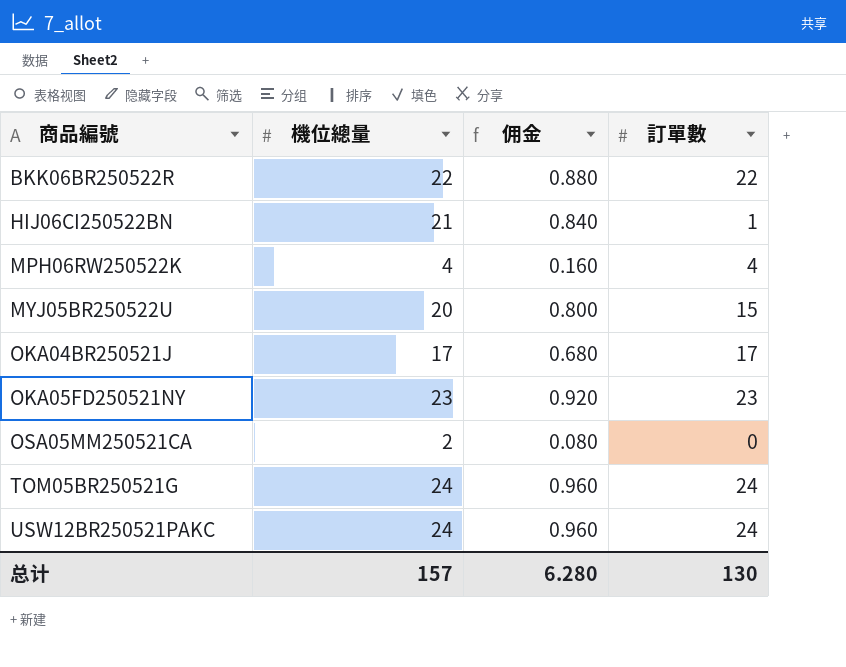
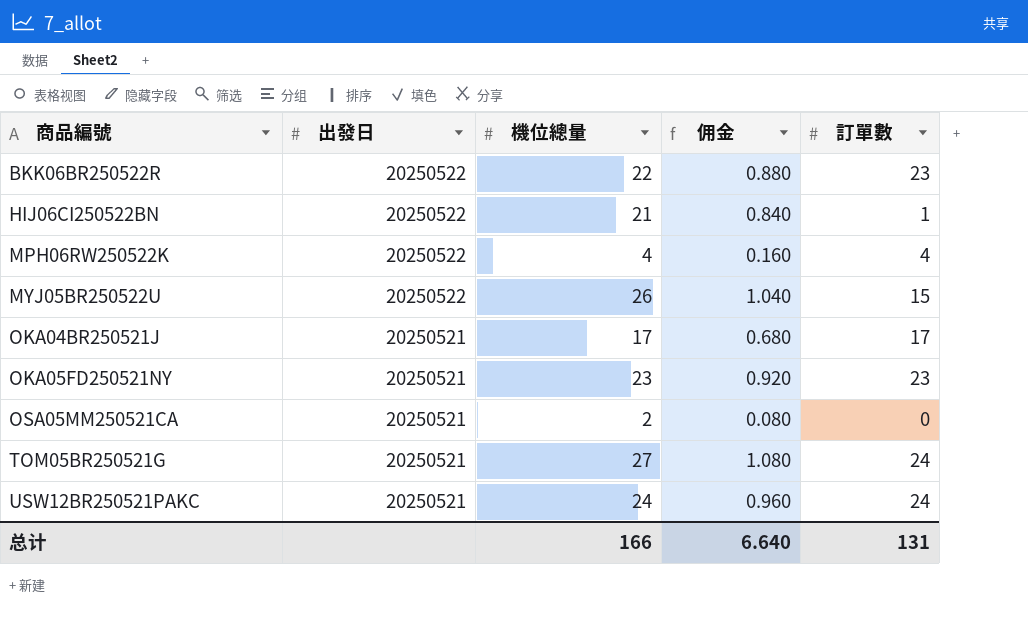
column 出發日 | position: none -> 2
BKK06BR250522R | 訂單數: 22 -> 23
MYJ05BR250522U | 機位總量: 20 -> 26
MYJ05BR250522U | 佣金: 0.800 -> 1.040
TOM05BR250521G | 機位總量: 24 -> 27
TOM05BR250521G | 佣金: 0.960 -> 1.080
总计 | 機位總量: 157 -> 166
总计 | 佣金: 6.280 -> 6.640
总计 | 訂單數: 130 -> 131

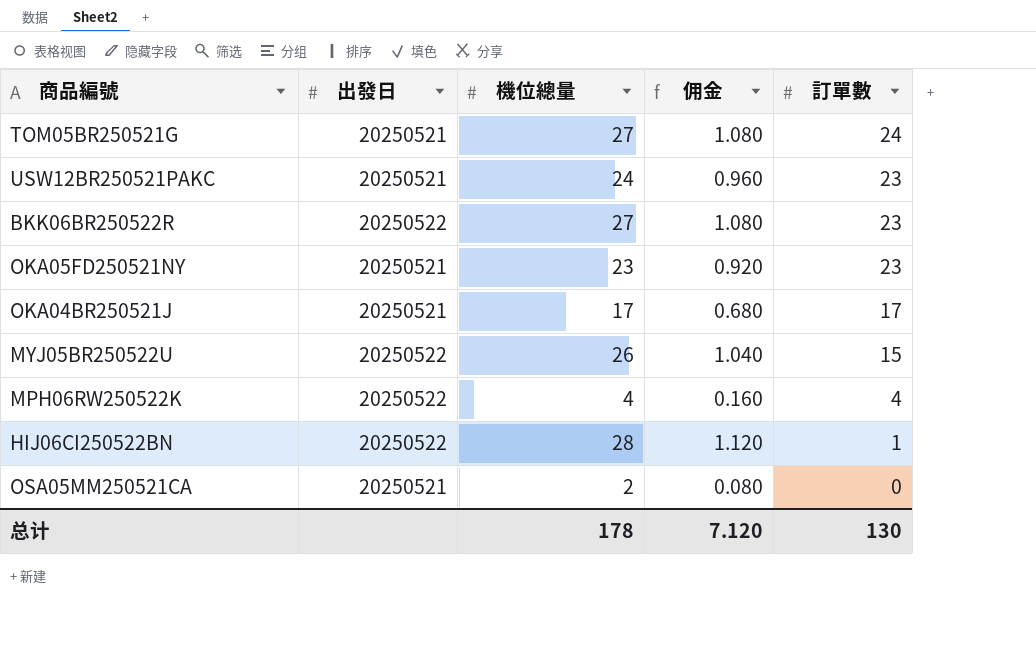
row order: 商品編號 ascending -> 訂單數 descending
USW12BR250521PAKC | 訂單數: 24 -> 23
BKK06BR250522R | 機位總量: 22 -> 27
BKK06BR250522R | 佣金: 0.880 -> 1.080
HIJ06CI250522BN | 機位總量: 21 -> 28
HIJ06CI250522BN | 佣金: 0.840 -> 1.120
总计 | 機位總量: 166 -> 178
总计 | 佣金: 6.640 -> 7.120
总计 | 訂單數: 131 -> 130

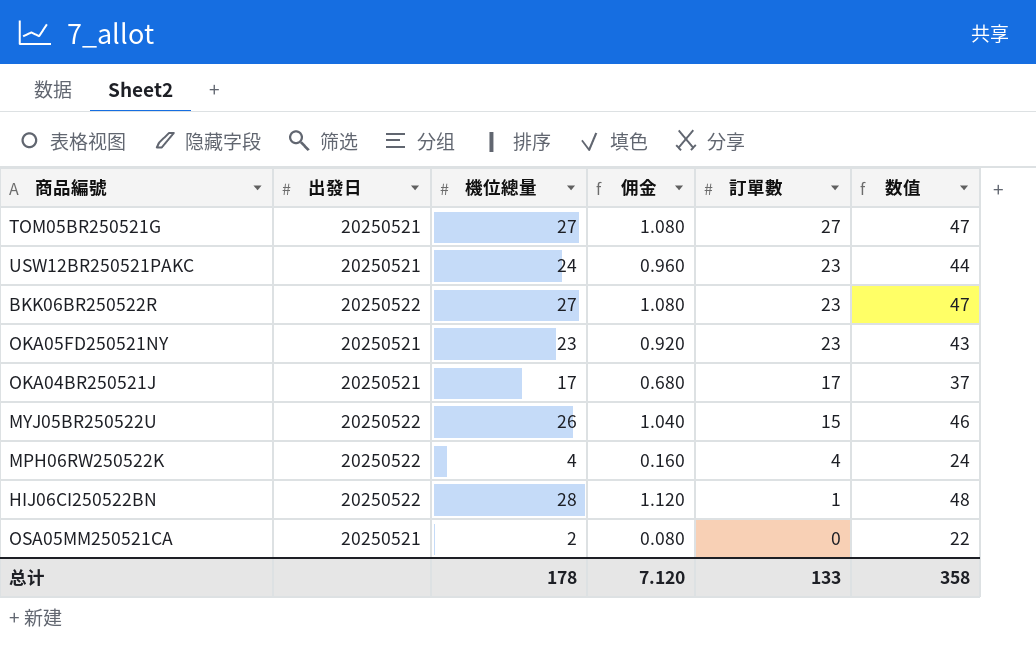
column 数值 | formula: none -> [機位總量] + 20
TOM05BR250521G | 訂單數: 24 -> 27
总计 | 訂單數: 130 -> 133

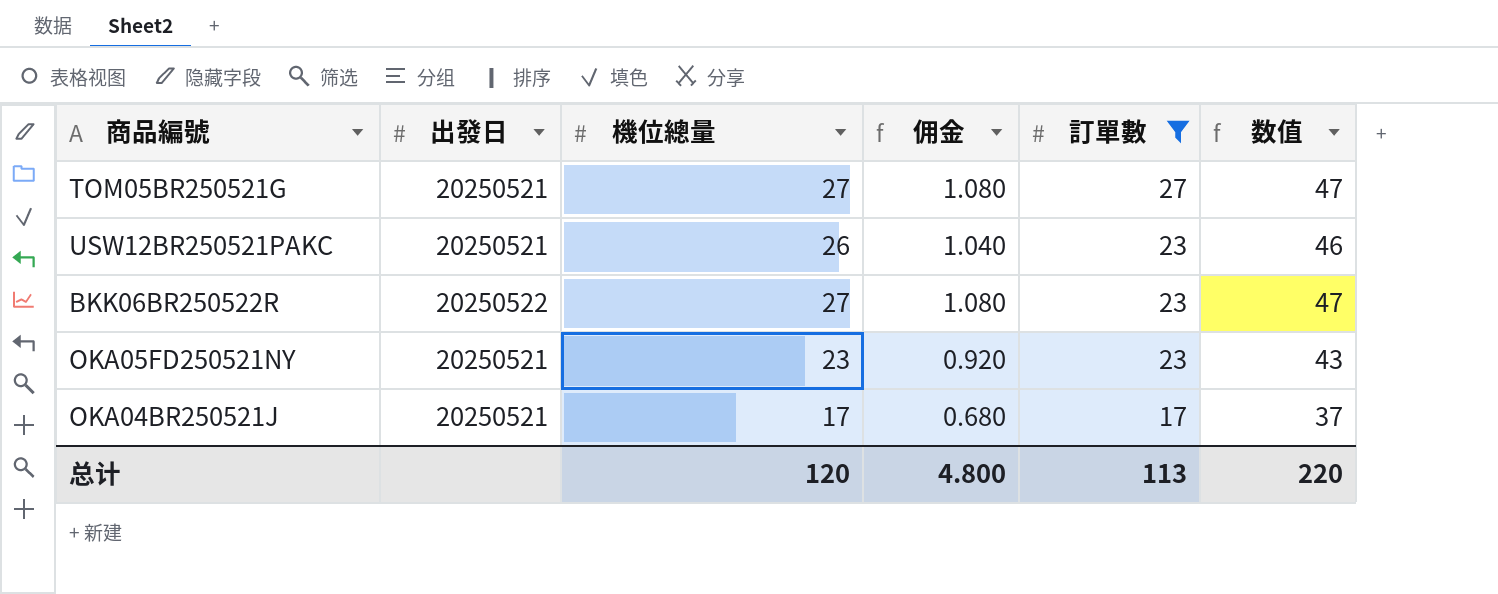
filter: none -> 訂單數 >= 17
USW12BR250521PAKC | 機位總量: 24 -> 26
USW12BR250521PAKC | 佣金: 0.960 -> 1.040
USW12BR250521PAKC | 数值: 44 -> 46
总计 | 機位總量: 178 -> 120
总计 | 佣金: 7.120 -> 4.800
总计 | 訂單數: 133 -> 113
总计 | 数值: 358 -> 220

